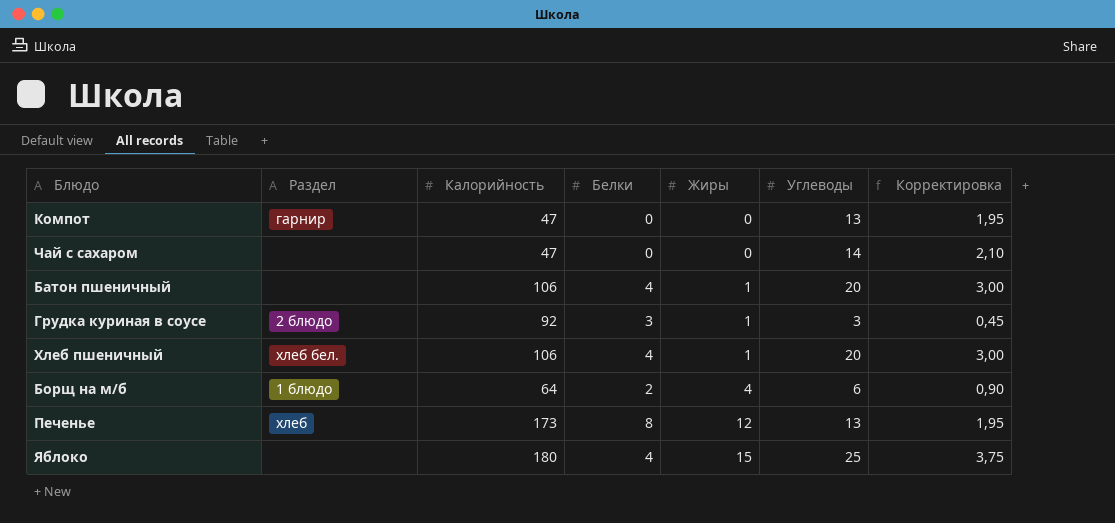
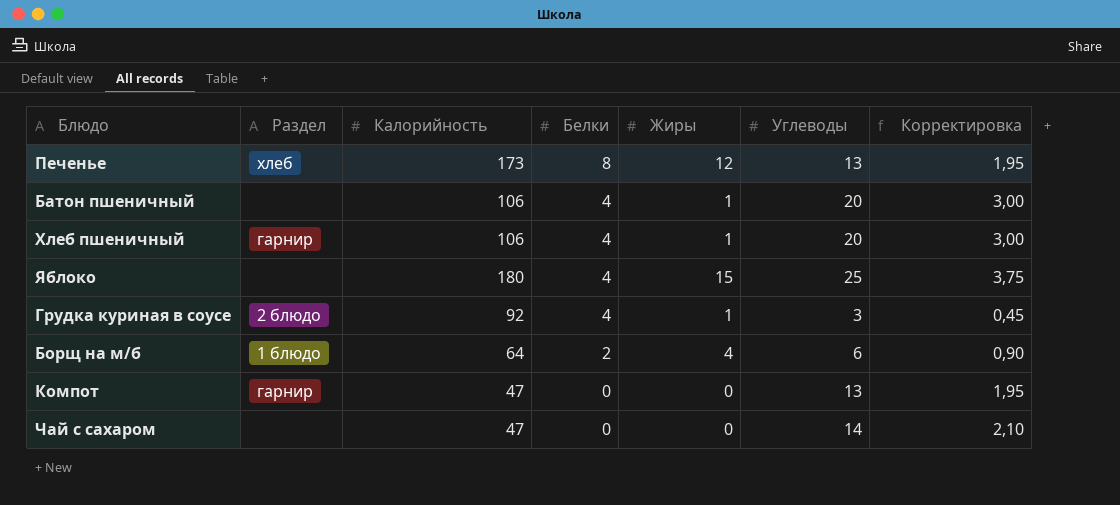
row order: Жиры ascending -> Белки descending
Хлеб пшеничный | Раздел: хлеб бел. -> гарнир
Грудка куриная в соусе | Белки: 3 -> 4

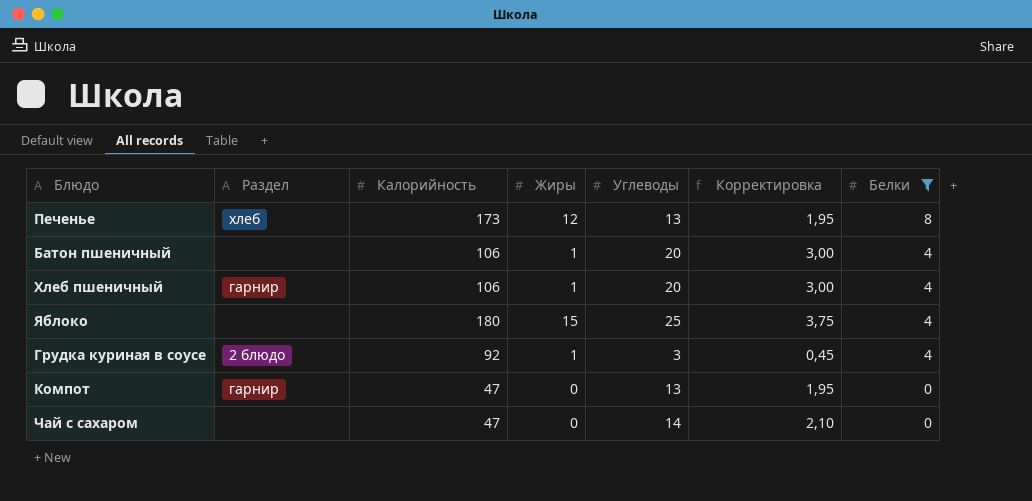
filter: none -> Белки != 2
column Белки | position: 4 -> 7

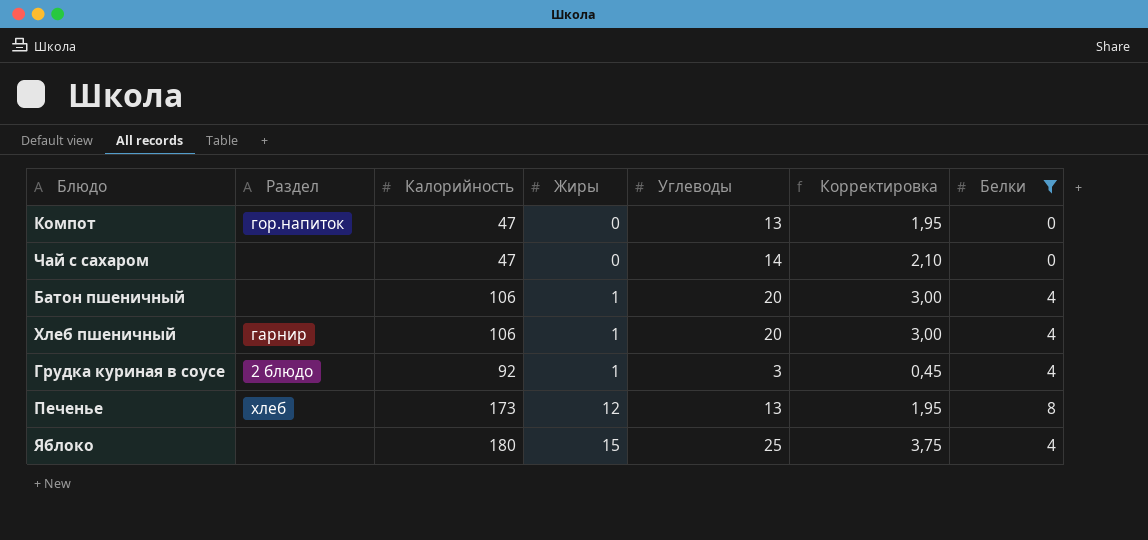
row order: Белки descending -> Жиры ascending
Компот | Раздел: гарнир -> гор.напиток

